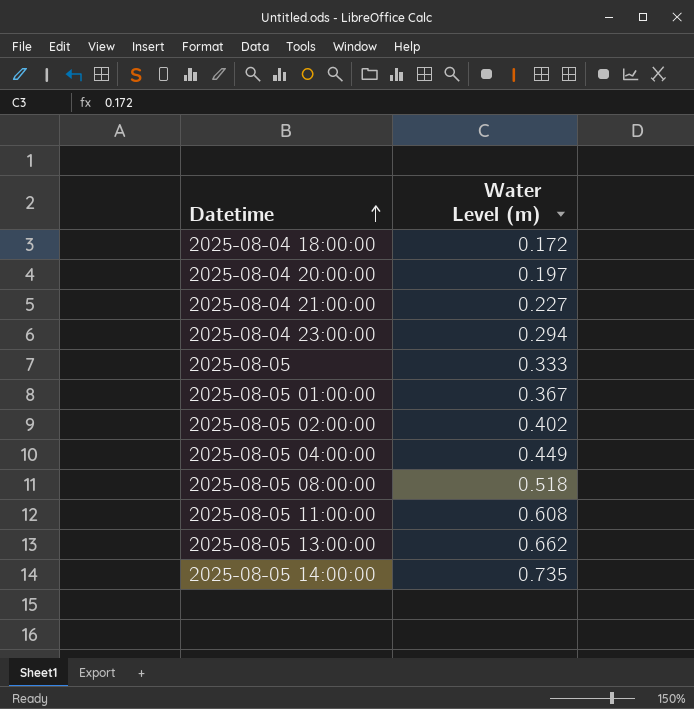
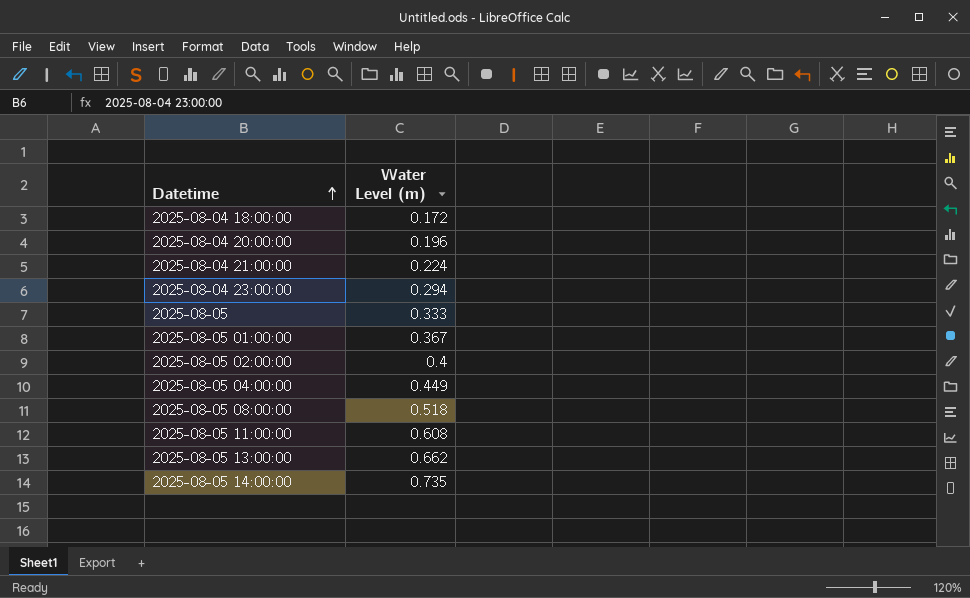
2025-08-04 20:00:00 | Water Level (m): 0.197 -> 0.196
2025-08-04 21:00:00 | Water Level (m): 0.227 -> 0.224
2025-08-05 02:00:00 | Water Level (m): 0.402 -> 0.4

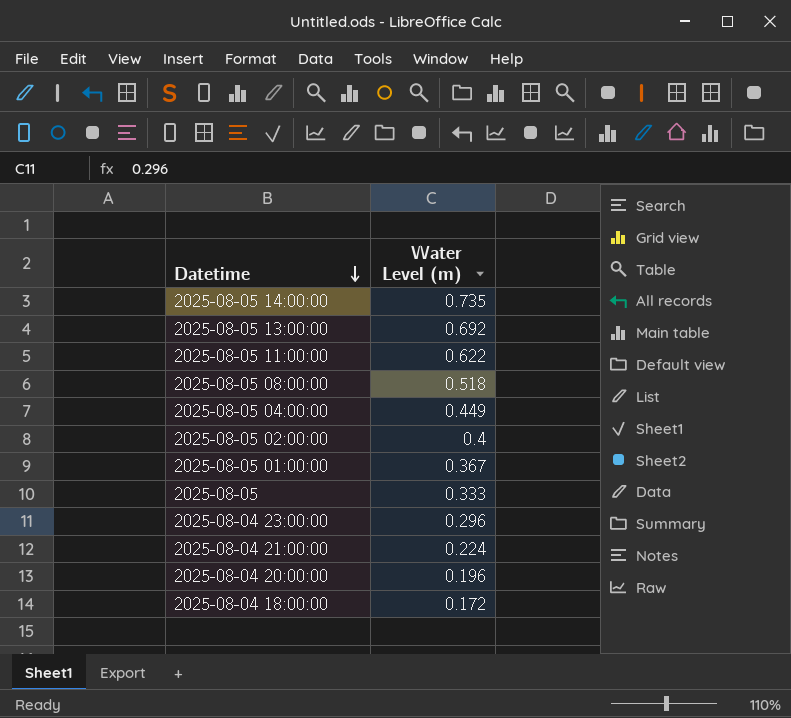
row order: Datetime ascending -> Datetime descending
2025-08-05 13:00:00 | Water Level (m): 0.662 -> 0.692
2025-08-05 11:00:00 | Water Level (m): 0.608 -> 0.622
2025-08-04 23:00:00 | Water Level (m): 0.294 -> 0.296

